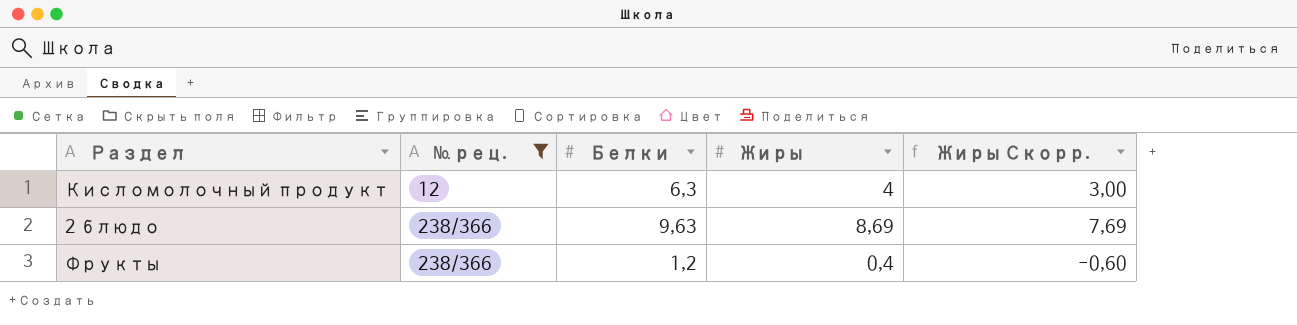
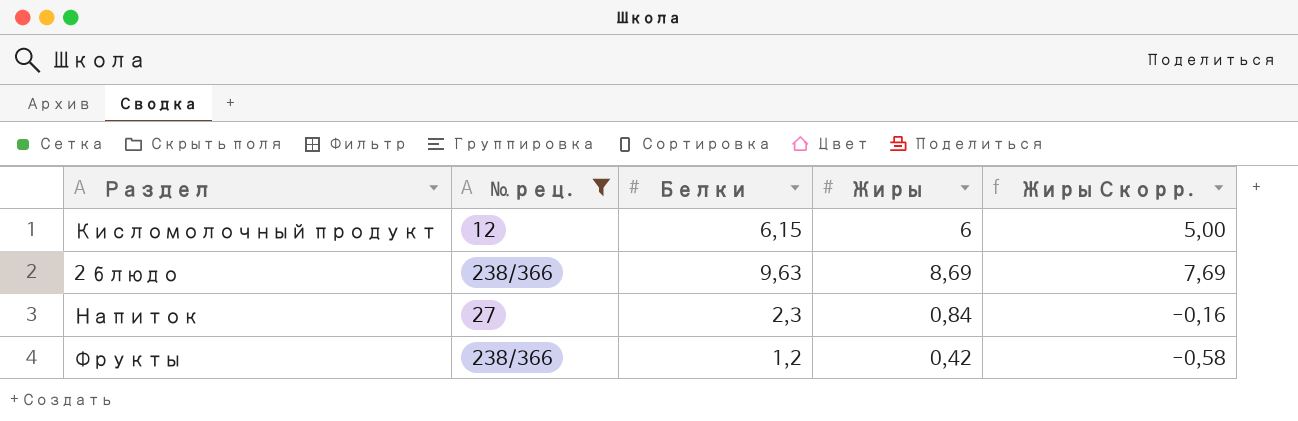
Кисломолочный продукт | Белки: 6,3 -> 6,15
Кисломолочный продукт | Жиры: 4 -> 6
Кисломолочный продукт | Жиры Скорр.: 3,00 -> 5,00
row Напиток: none -> 27 | 2,3 | 0,84 | -0,16
Фрукты | Жиры: 0,4 -> 0,42
Фрукты | Жиры Скорр.: -0,60 -> -0,58

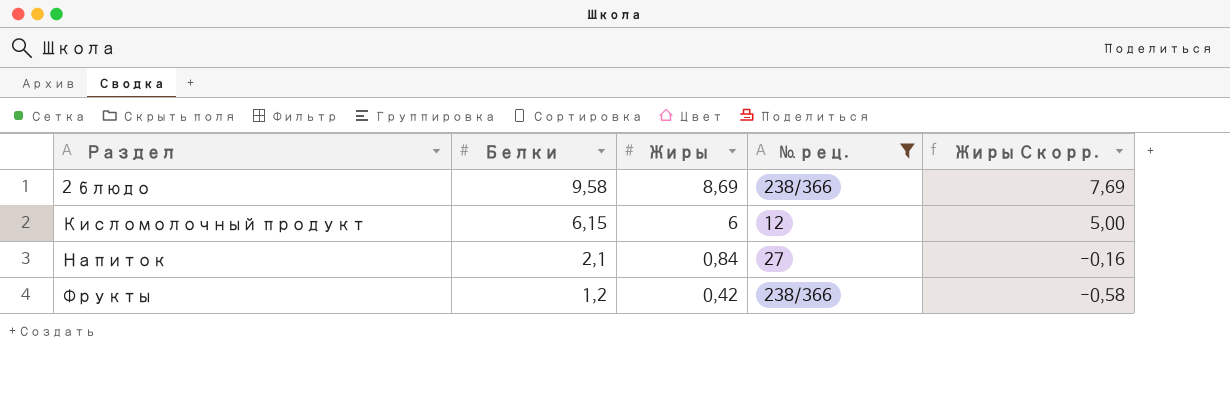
row order: none -> Раздел ascending
column № рец. | position: 2 -> 4
2 блюдо | Белки: 9,63 -> 9,58
Напиток | Белки: 2,3 -> 2,1

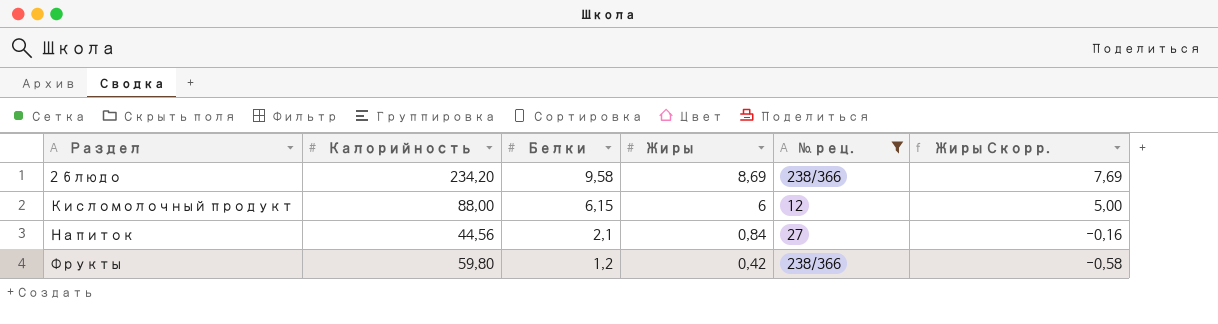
column Калорийность | position: none -> 2

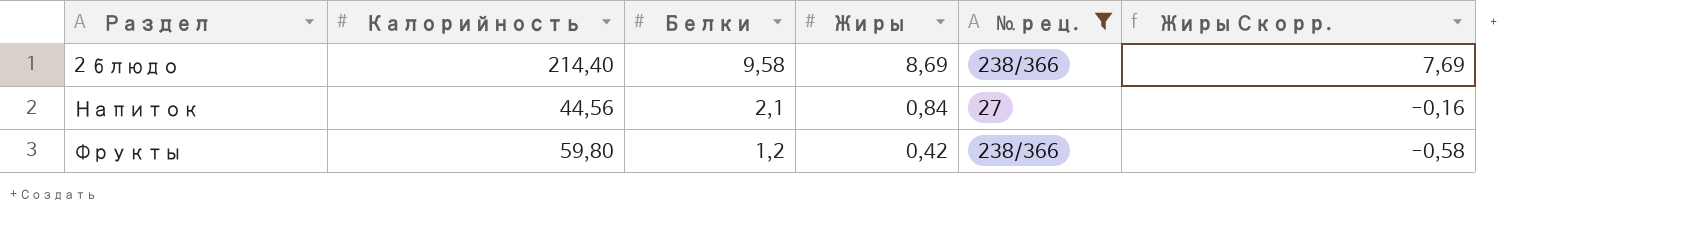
row Кисломолочный продукт: 88,00 | 6,15 | 6 | 12 | 5,00 -> none
2 блюдо | Калорийность: 234,20 -> 214,40

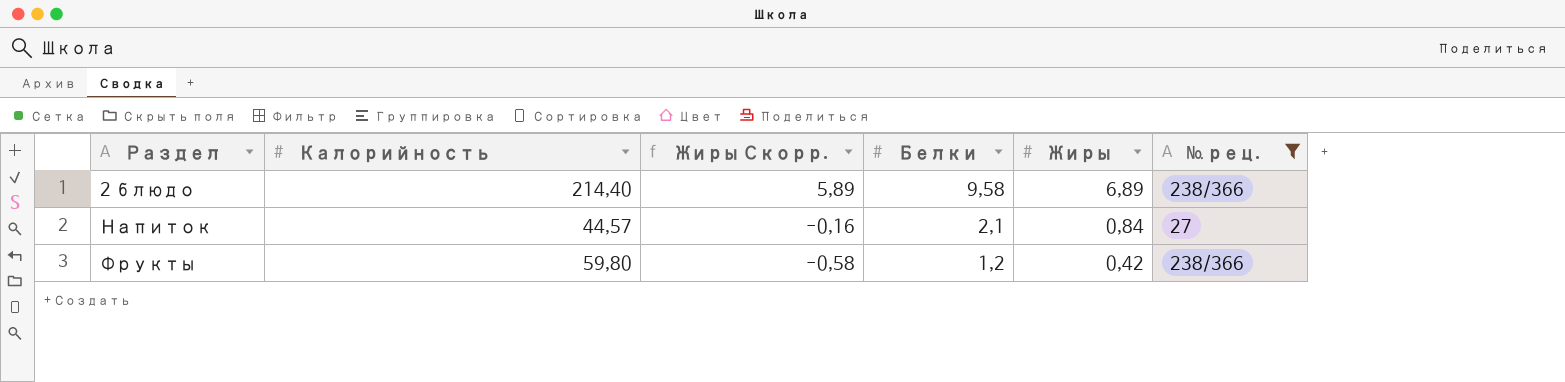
column Жиры Скорр. | position: 6 -> 3
2 блюдо | Жиры Скорр.: 7,69 -> 5,89
2 блюдо | Жиры: 8,69 -> 6,89
Напиток | Калорийность: 44,56 -> 44,57

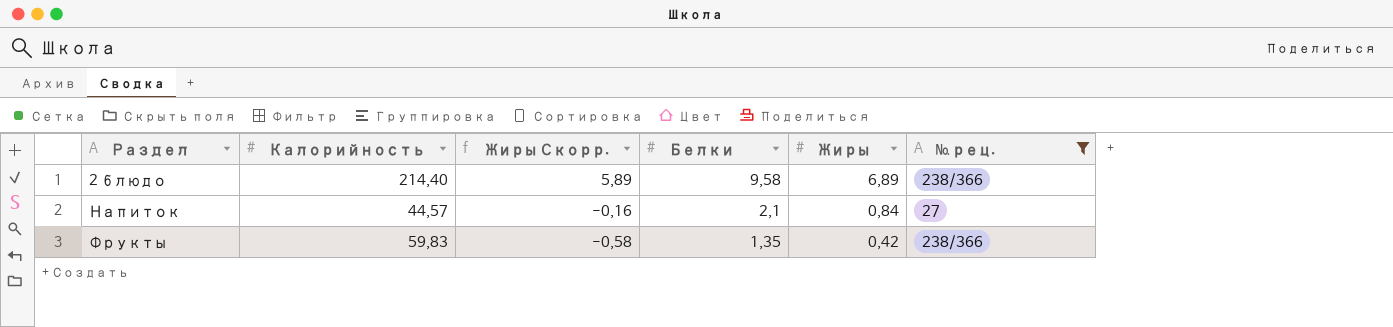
Фрукты | Калорийность: 59,80 -> 59,83
Фрукты | Белки: 1,2 -> 1,35

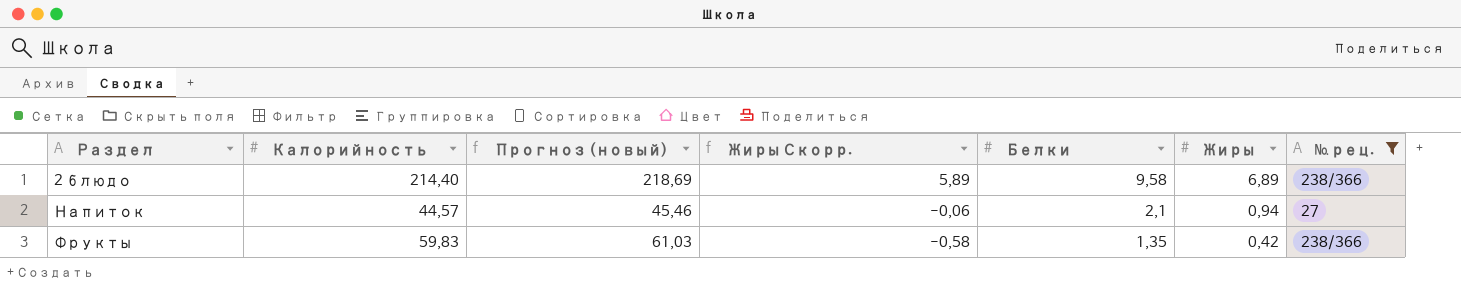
column Прогноз (новый) | formula: none -> [Калорийность] * 1,02
Напиток | Жиры Скорр.: -0,16 -> -0,06
Напиток | Жиры: 0,84 -> 0,94

